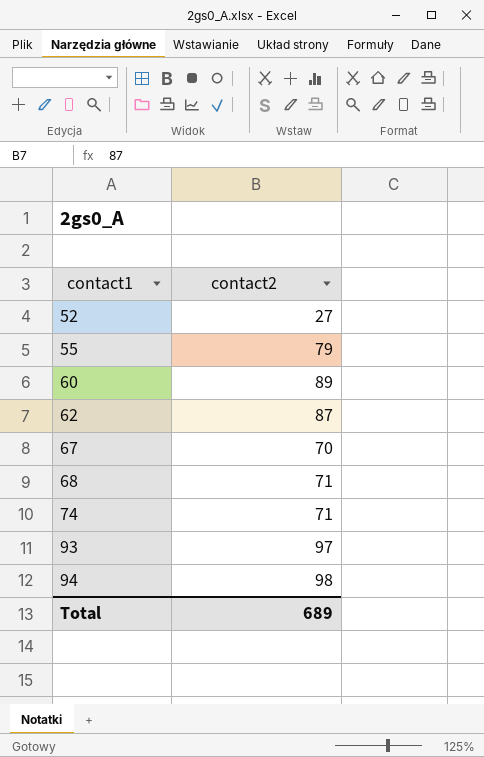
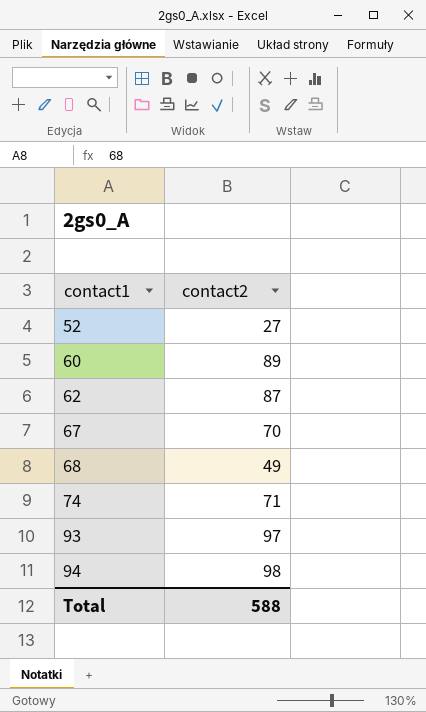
row 55: 79 -> none
68 | contact2: 71 -> 49
Total | contact2: 689 -> 588

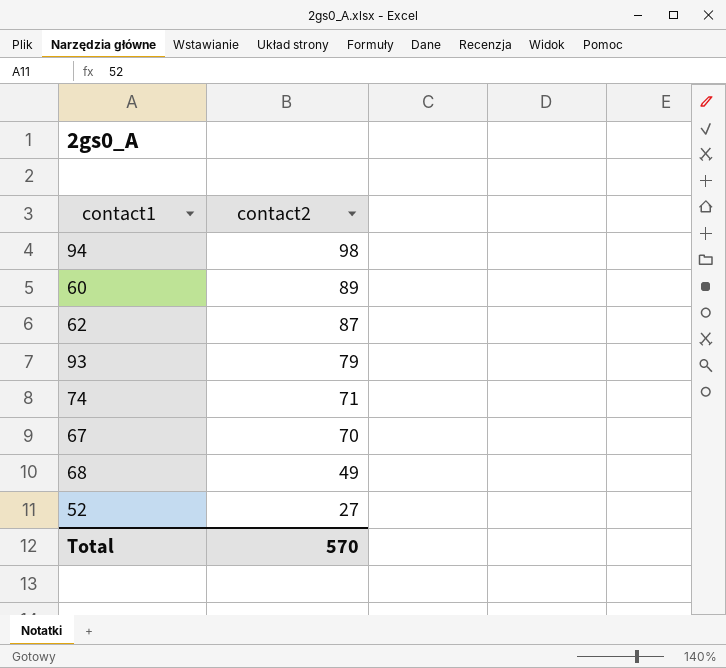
row order: contact1 ascending -> contact2 descending
93 | contact2: 97 -> 79
Total | contact2: 588 -> 570

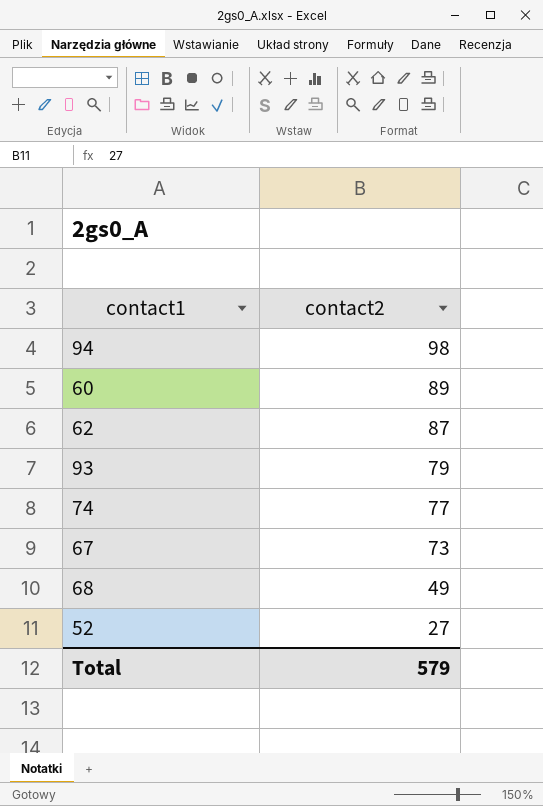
74 | contact2: 71 -> 77
67 | contact2: 70 -> 73
Total | contact2: 570 -> 579

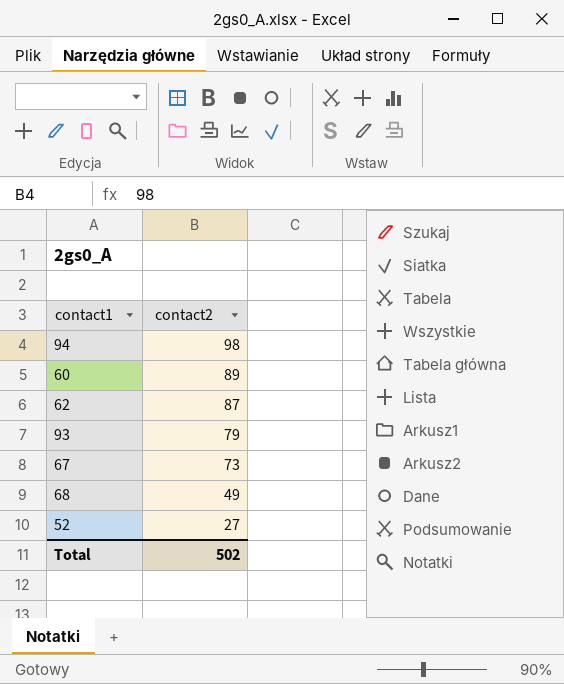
row 74: 77 -> none
Total | contact2: 579 -> 502

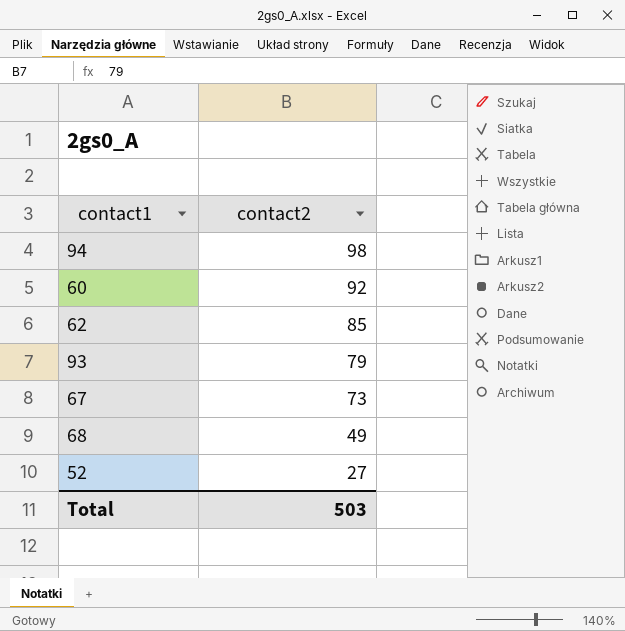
60 | contact2: 89 -> 92
62 | contact2: 87 -> 85
Total | contact2: 502 -> 503

